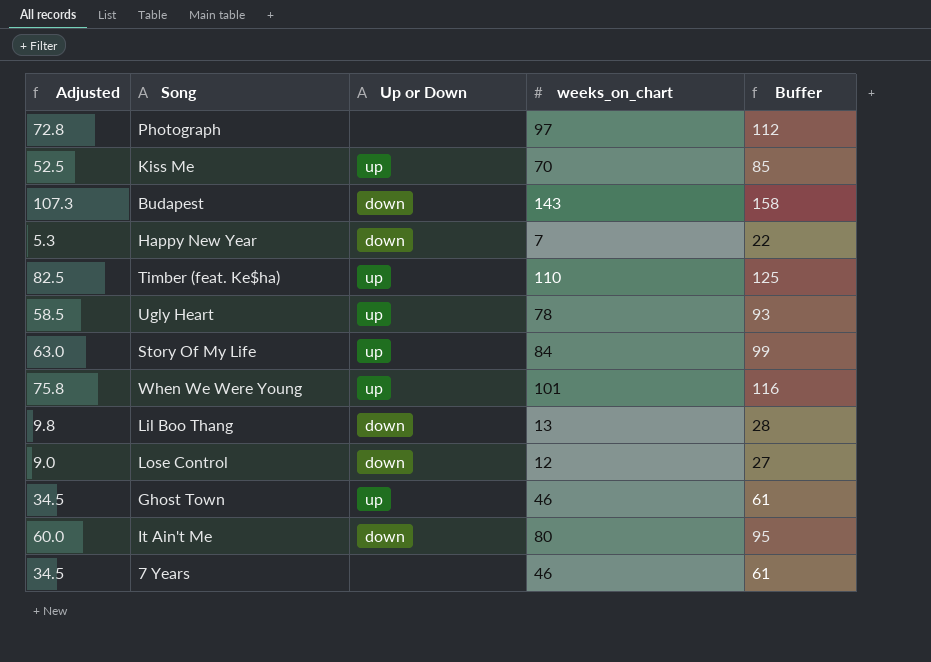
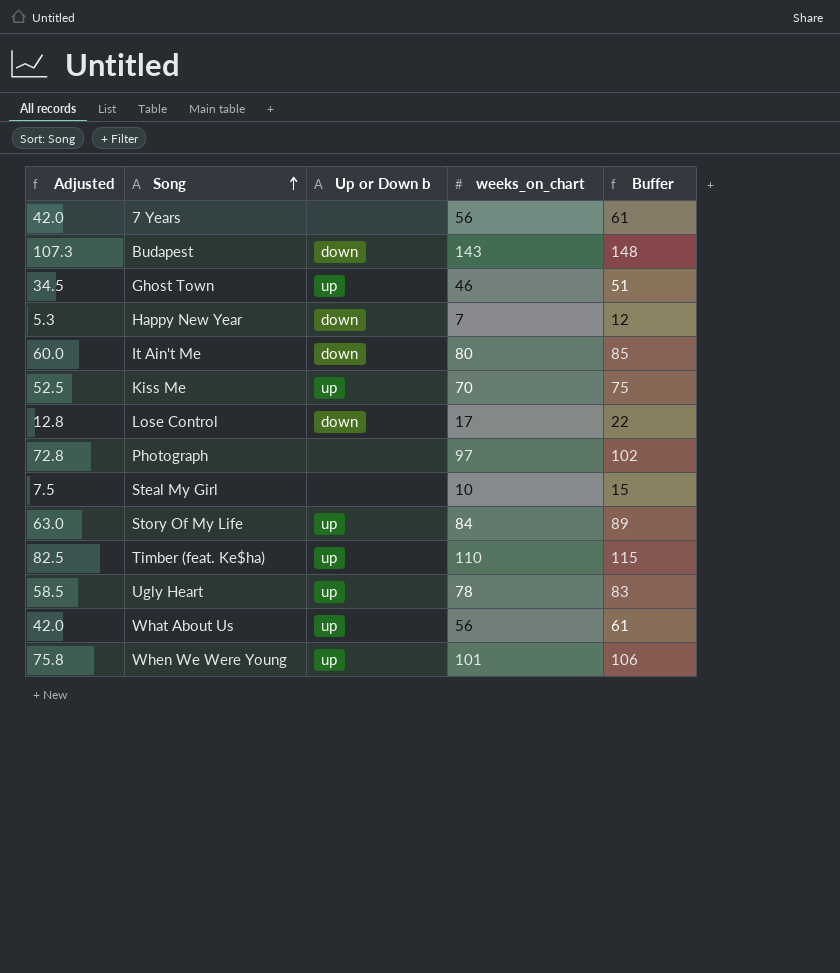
row order: none -> Song ascending
column name: Up or Down -> Up or Down b
column Buffer | formula: [weeks_on_chart] + 15 -> [weeks_on_chart] + 5
row Lil Boo Thang: 9.8 | down | 13 | 28 -> none
7 Years | Adjusted: 34.5 -> 42.0
7 Years | weeks_on_chart: 46 -> 56
Lose Control | Adjusted: 9.0 -> 12.8
Lose Control | weeks_on_chart: 12 -> 17
row Steal My Girl: none -> 7.5 | none | 10 | 15
row What About Us: none -> 42.0 | up | 56 | 61

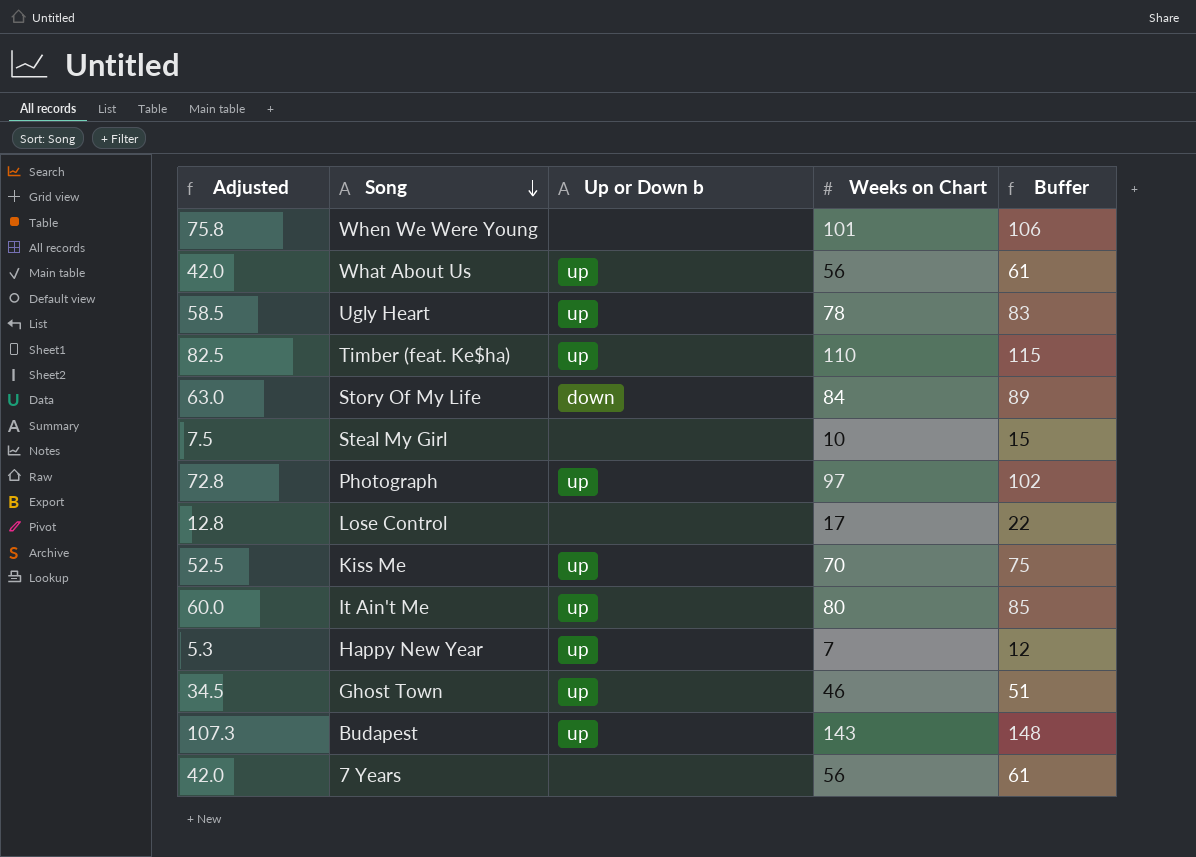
row order: Song ascending -> Song descending
column name: weeks_on_chart -> Weeks on Chart
When We Were Young | Up or Down b: up -> none
Story Of My Life | Up or Down b: up -> down
Photograph | Up or Down b: none -> up
Lose Control | Up or Down b: down -> none
It Ain't Me | Up or Down b: down -> up
Happy New Year | Up or Down b: down -> up
Budapest | Up or Down b: down -> up

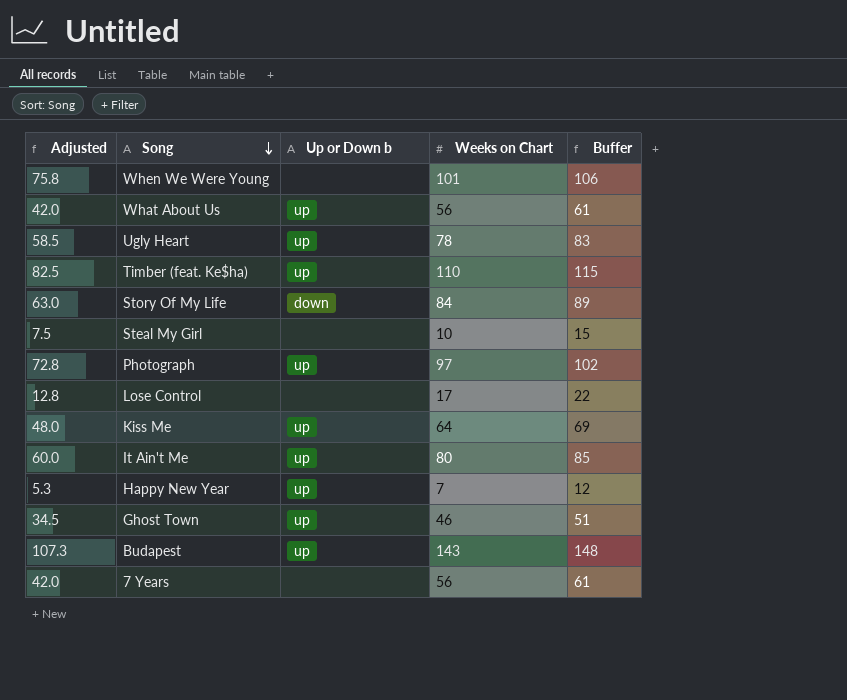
Kiss Me | Adjusted: 52.5 -> 48.0
Kiss Me | Weeks on Chart: 70 -> 64
Kiss Me | Buffer: 75 -> 69

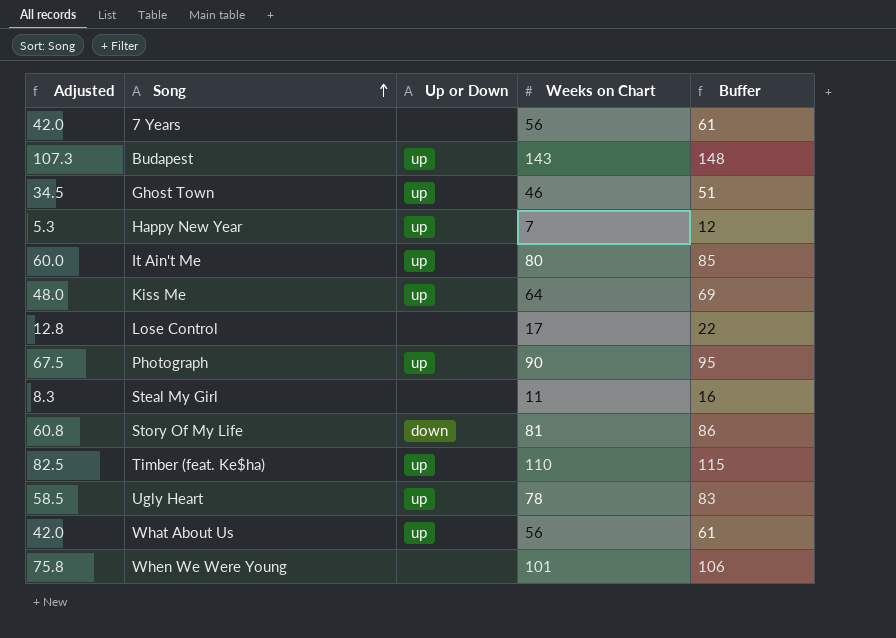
row order: Song descending -> Song ascending
column name: Up or Down b -> Up or Down
Photograph | Adjusted: 72.8 -> 67.5
Photograph | Weeks on Chart: 97 -> 90
Photograph | Buffer: 102 -> 95
Steal My Girl | Adjusted: 7.5 -> 8.3
Steal My Girl | Weeks on Chart: 10 -> 11
Steal My Girl | Buffer: 15 -> 16
Story Of My Life | Adjusted: 63.0 -> 60.8
Story Of My Life | Weeks on Chart: 84 -> 81
Story Of My Life | Buffer: 89 -> 86

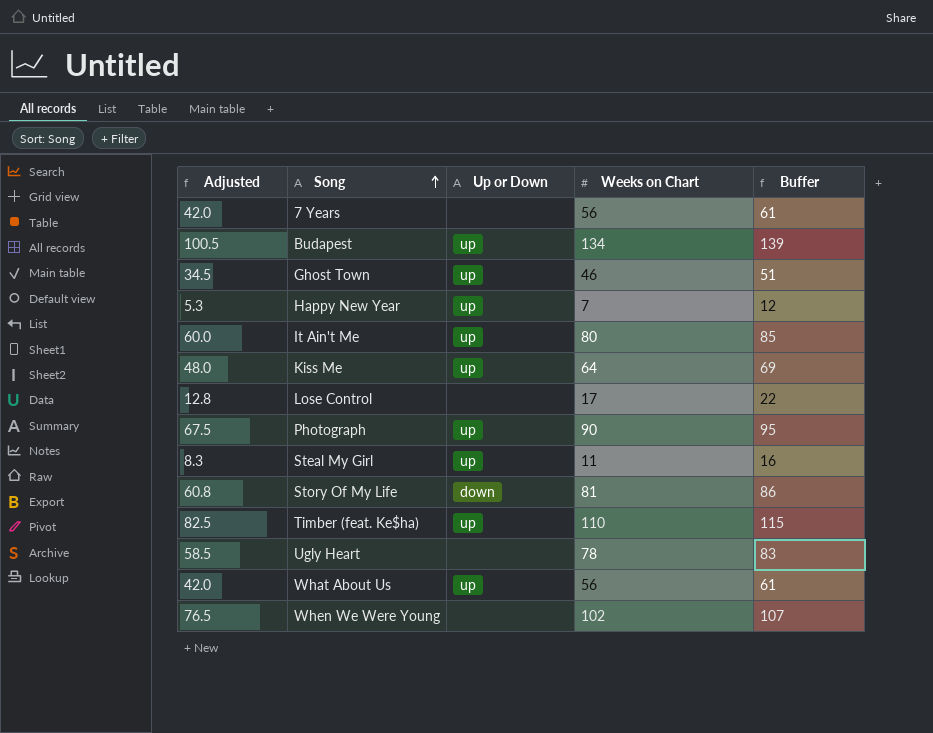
Budapest | Adjusted: 107.3 -> 100.5
Budapest | Weeks on Chart: 143 -> 134
Budapest | Buffer: 148 -> 139
Steal My Girl | Up or Down: none -> up
Ugly Heart | Up or Down: up -> none
When We Were Young | Adjusted: 75.8 -> 76.5
When We Were Young | Weeks on Chart: 101 -> 102
When We Were Young | Buffer: 106 -> 107

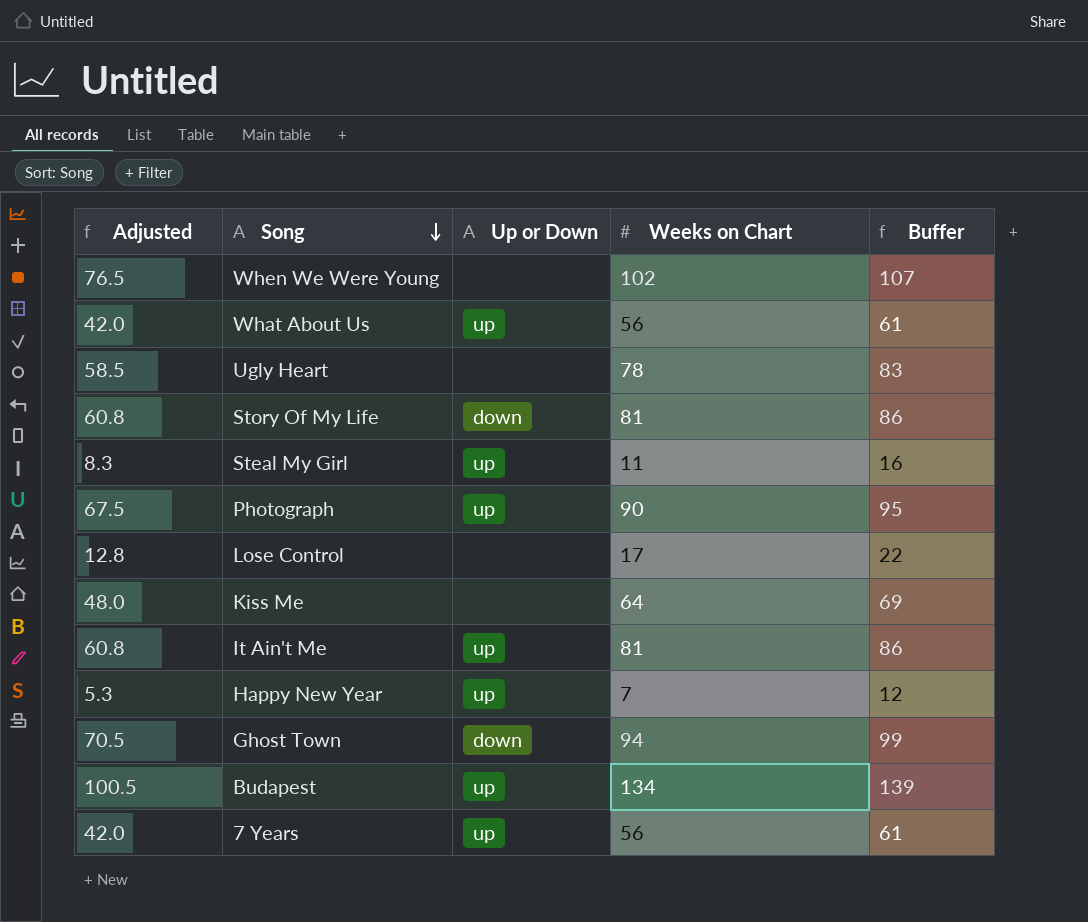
row order: Song ascending -> Song descending
row Timber (feat. Ke$ha): 82.5 | up | 110 | 115 -> none
Kiss Me | Up or Down: up -> none
It Ain't Me | Adjusted: 60.0 -> 60.8
It Ain't Me | Weeks on Chart: 80 -> 81
It Ain't Me | Buffer: 85 -> 86
Ghost Town | Adjusted: 34.5 -> 70.5
Ghost Town | Up or Down: up -> down
Ghost Town | Weeks on Chart: 46 -> 94
Ghost Town | Buffer: 51 -> 99
7 Years | Up or Down: none -> up

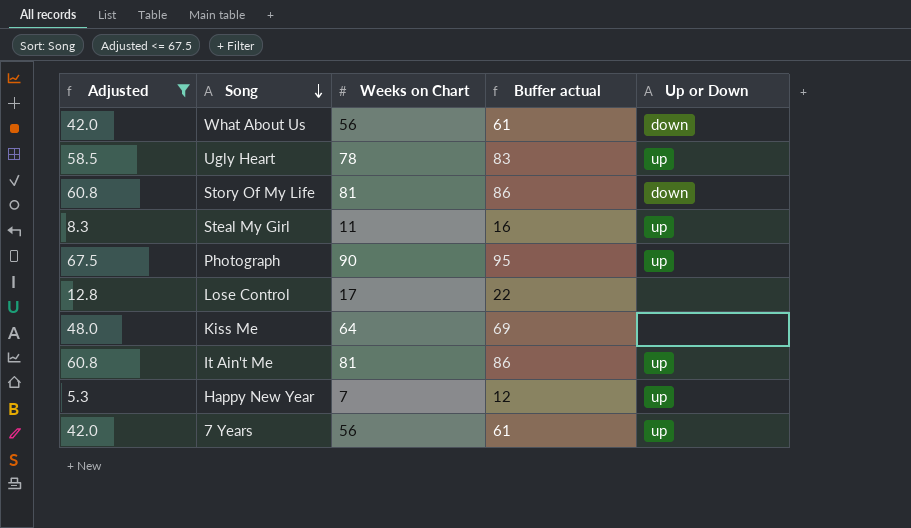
filter: none -> Adjusted <= 67.5
column name: Buffer -> Buffer actual
column Up or Down | position: 3 -> 5
What About Us | Up or Down: up -> down
Ugly Heart | Up or Down: none -> up

